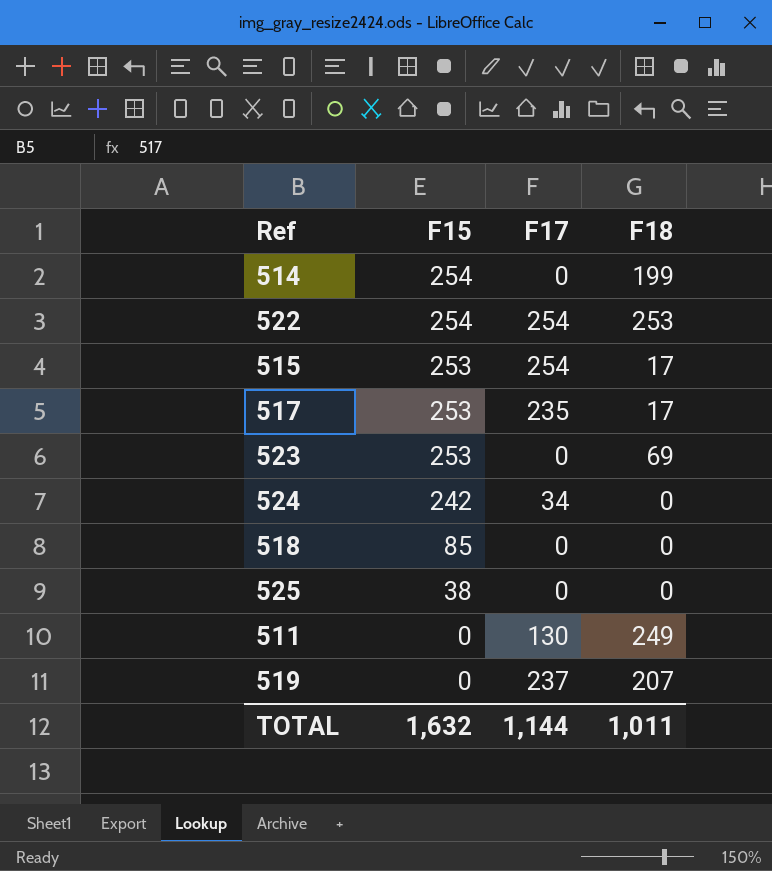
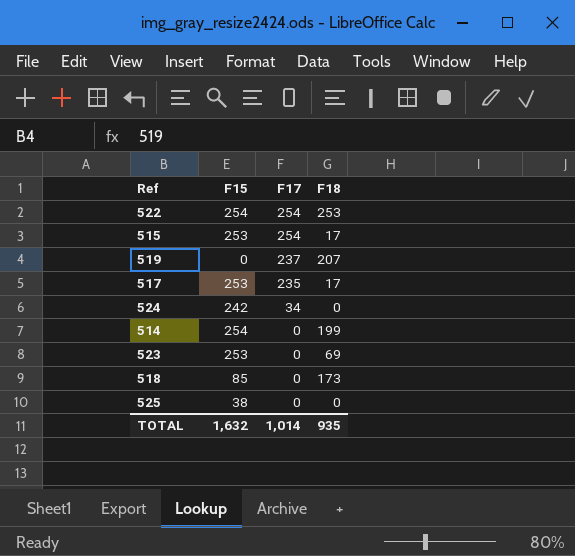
row order: F15 descending -> F17 descending
row 511: 0 | 130 | 249 -> none
518 | F18: 0 -> 173
TOTAL | F17: 1,144 -> 1,014
TOTAL | F18: 1,011 -> 935

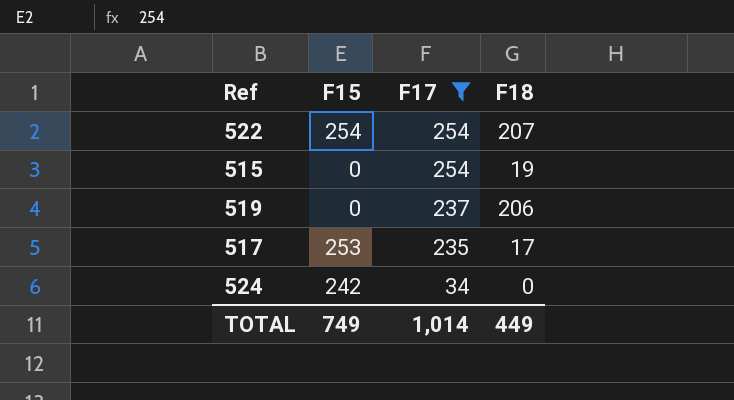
filter: none -> F17 != 0
522 | F18: 253 -> 207
515 | F15: 253 -> 0
515 | F18: 17 -> 19
519 | F18: 207 -> 206
TOTAL | F15: 1,632 -> 749
TOTAL | F18: 935 -> 449

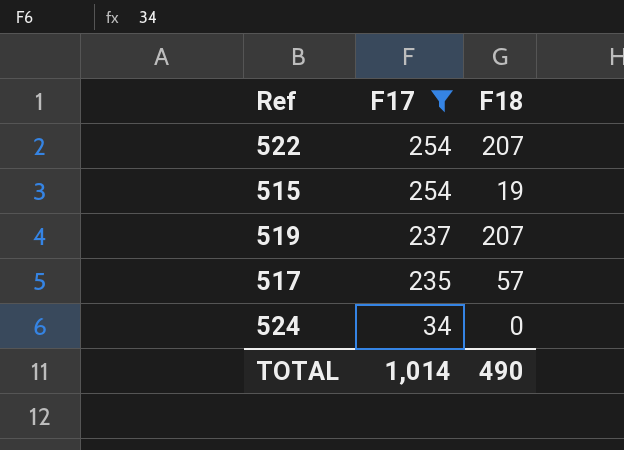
column F15 | position: 2 -> none
519 | F18: 206 -> 207
517 | F18: 17 -> 57
TOTAL | F18: 449 -> 490

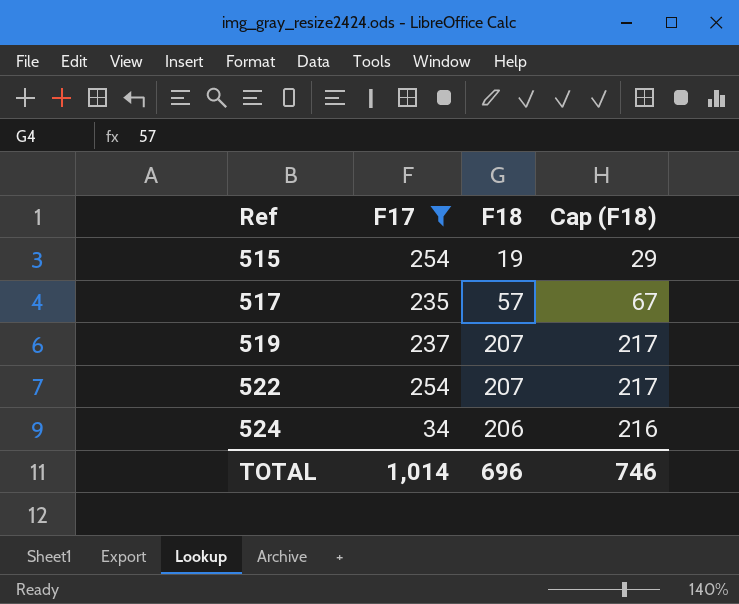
row order: F17 descending -> Ref ascending
column Cap (F18) | formula: none -> [F18] + 10
524 | F18: 0 -> 206
TOTAL | F18: 490 -> 696

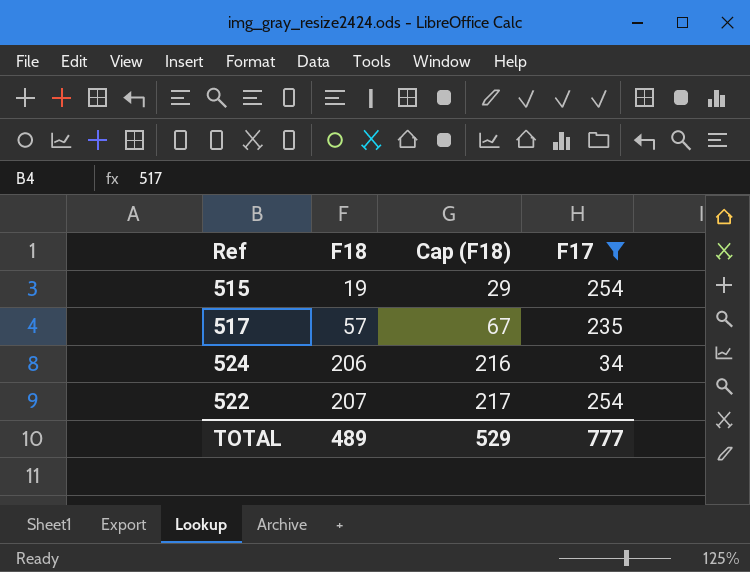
row order: Ref ascending -> F18 ascending
column F17 | position: 2 -> 4
row 519: 237 | 207 | 217 -> none
TOTAL | F18: 696 -> 489
TOTAL | Cap (F18): 746 -> 529
TOTAL | F17: 1,014 -> 777

